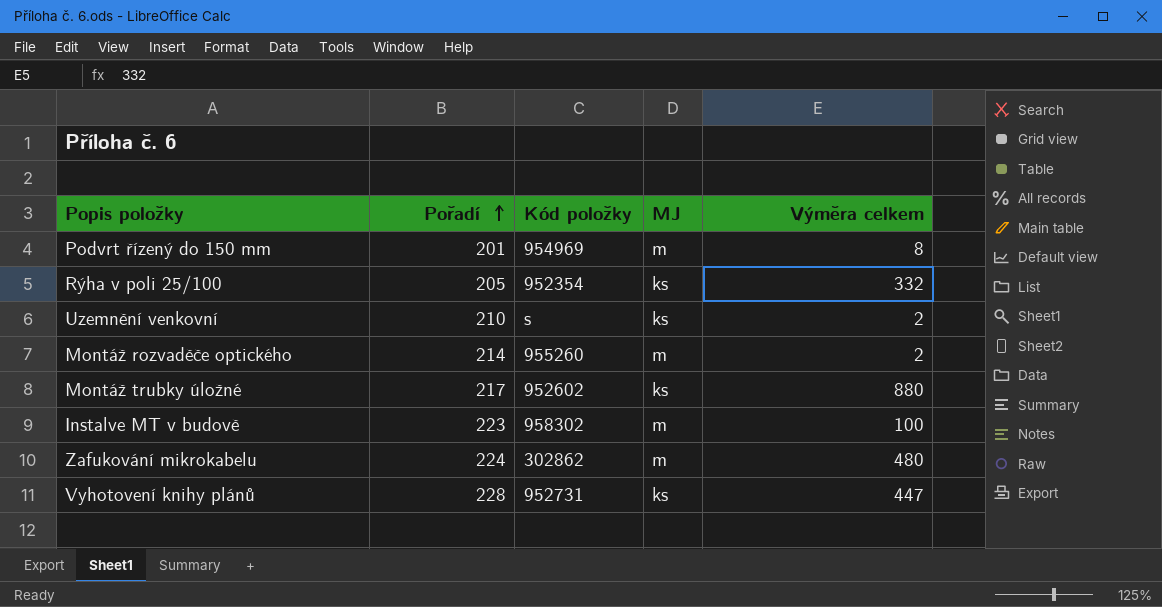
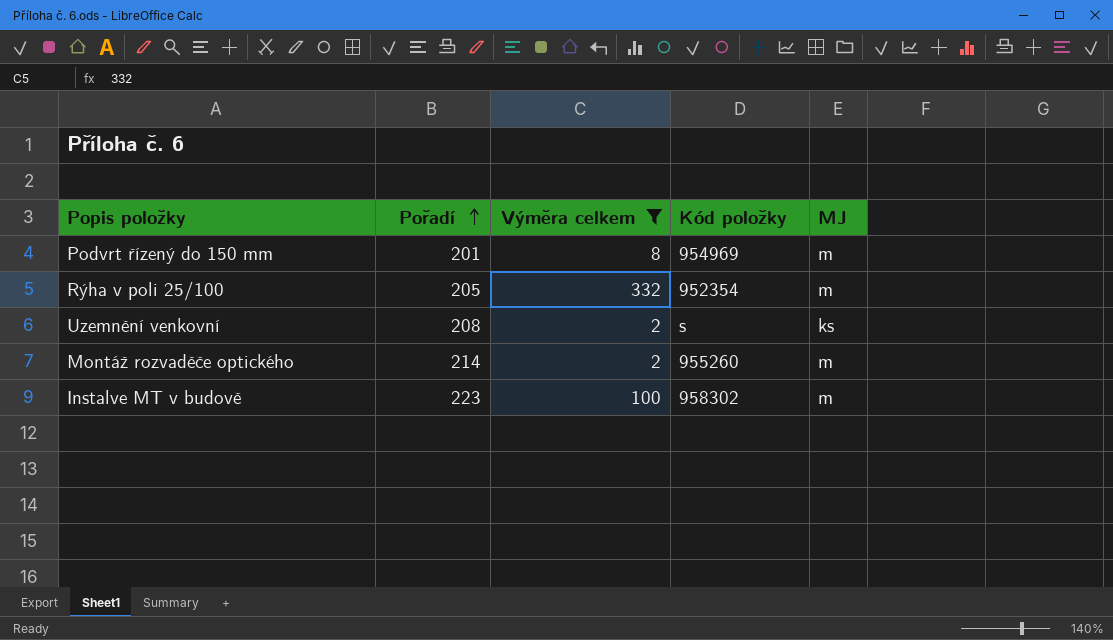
filter: none -> Výměra celkem <= 332
column Výměra celkem | position: 5 -> 3
Rýha v poli 25/100 | MJ: ks -> m
Uzemnění venkovní | Pořadí: 210 -> 208

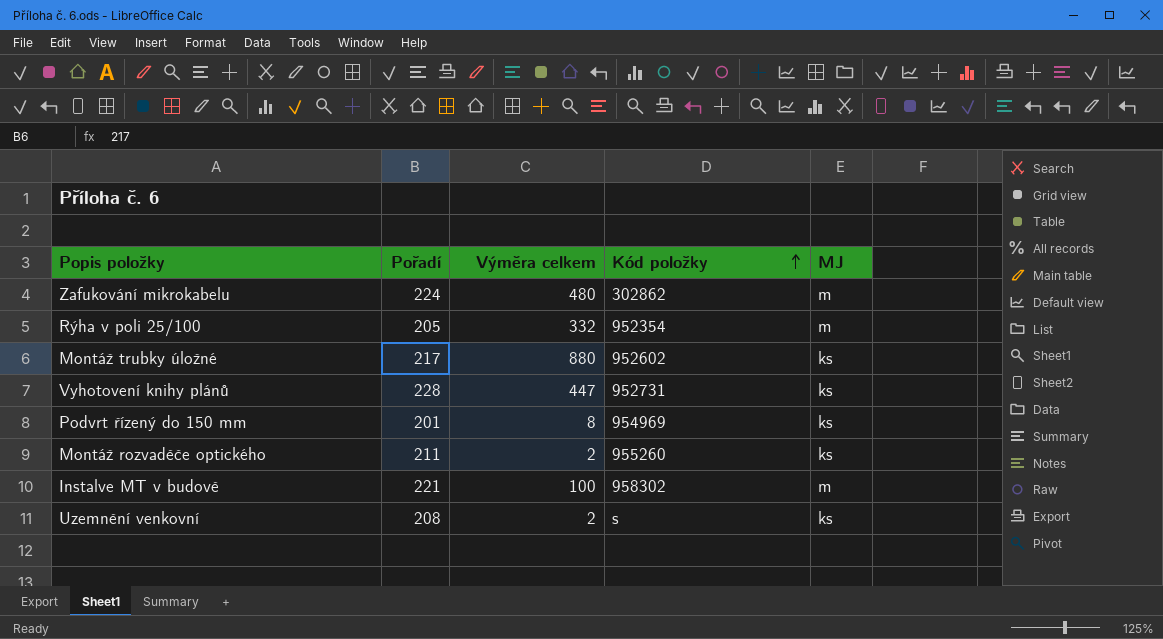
filter: Výměra celkem <= 332 -> none
row order: Pořadí ascending -> Kód položky ascending
Podvrt řízený do 150 mm | MJ: m -> ks
Montáž rozvaděče optického | Pořadí: 214 -> 211
Montáž rozvaděče optického | MJ: m -> ks
Instalve MT v budově | Pořadí: 223 -> 221

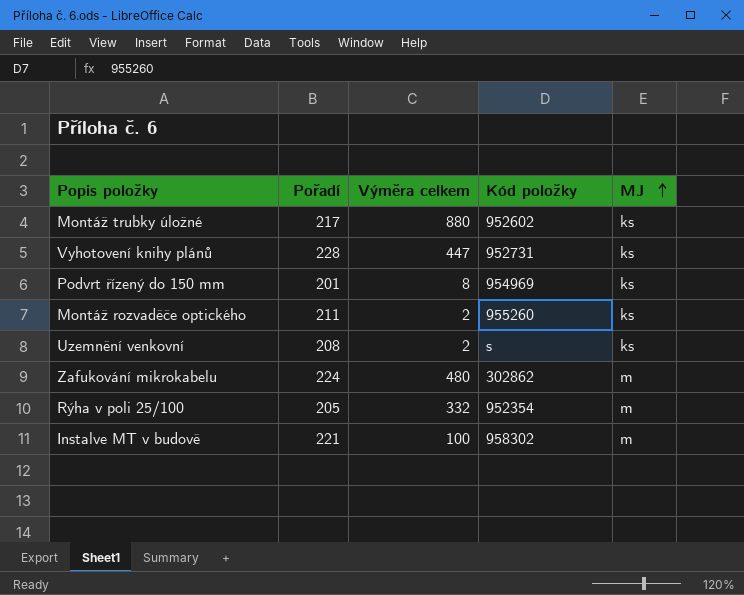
row order: Kód položky ascending -> MJ ascending

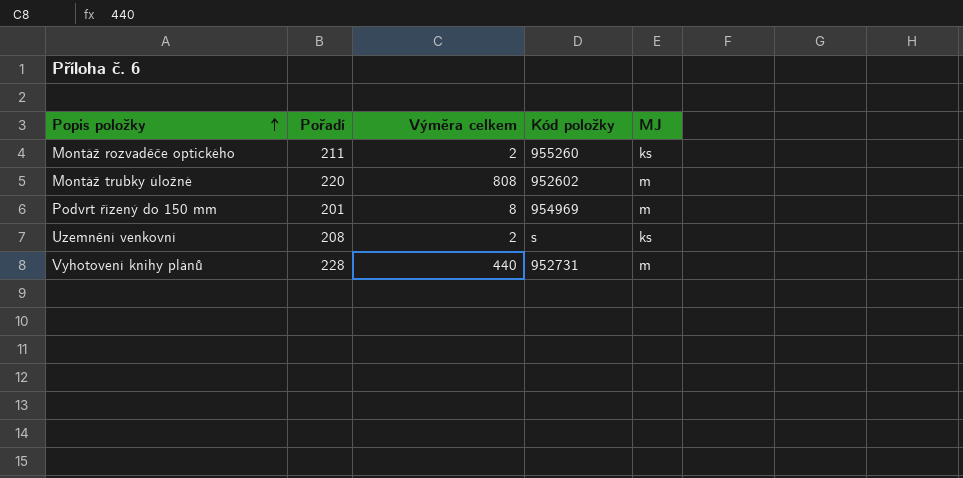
row order: MJ ascending -> Popis položky ascending
row Zafukování mikrokabelu: 224 | 480 | 302862 | m -> none
row Rýha v poli 25/100: 205 | 332 | 952354 | m -> none
row Instalve MT v budově: 221 | 100 | 958302 | m -> none
Montáž trubky úložné | Pořadí: 217 -> 220
Montáž trubky úložné | Výměra celkem: 880 -> 808
Montáž trubky úložné | MJ: ks -> m
Podvrt řízený do 150 mm | MJ: ks -> m
Vyhotovení knihy plánů | Výměra celkem: 447 -> 440
Vyhotovení knihy plánů | MJ: ks -> m

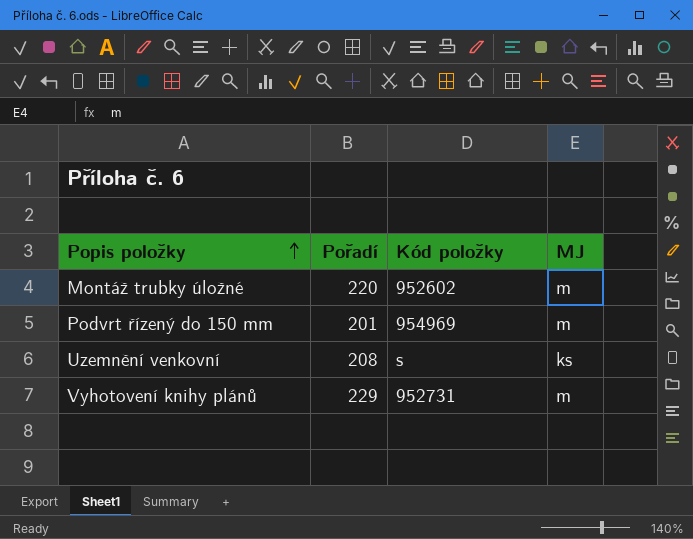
column Výměra celkem | position: 3 -> none
row Montáž rozvaděče optického: 211 | 2 | 955260 | ks -> none
Vyhotovení knihy plánů | Pořadí: 228 -> 229

